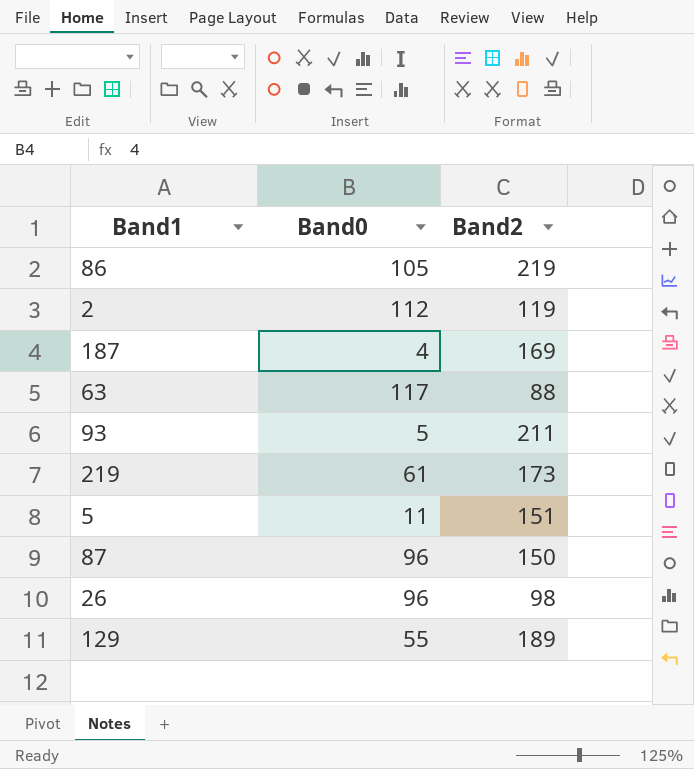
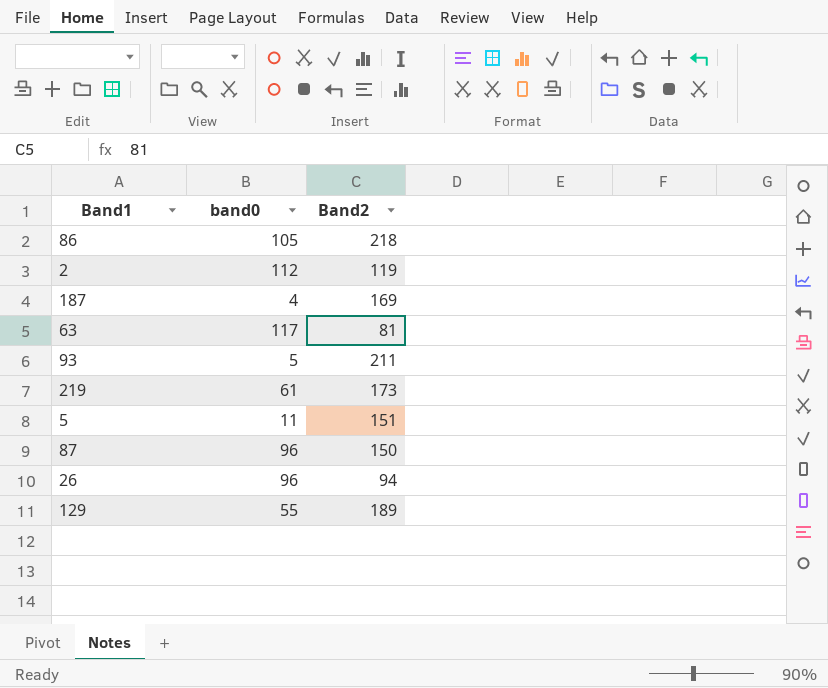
column name: Band0 -> band0
86 | Band2: 219 -> 218
63 | Band2: 88 -> 81
26 | Band2: 98 -> 94

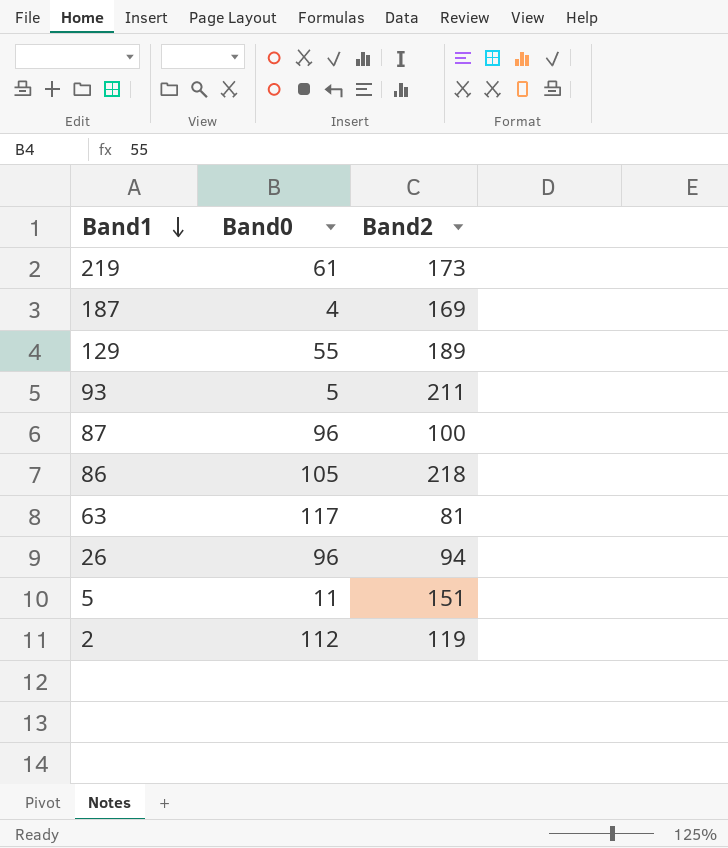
row order: none -> Band1 descending
column name: band0 -> Band0
87 | Band2: 150 -> 100

